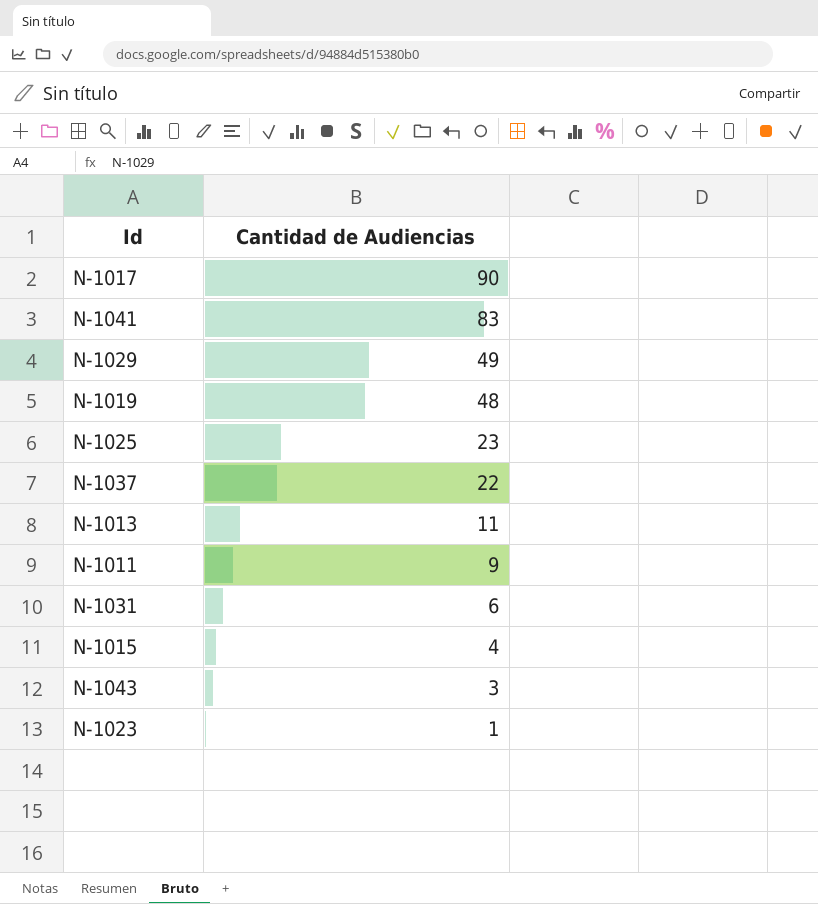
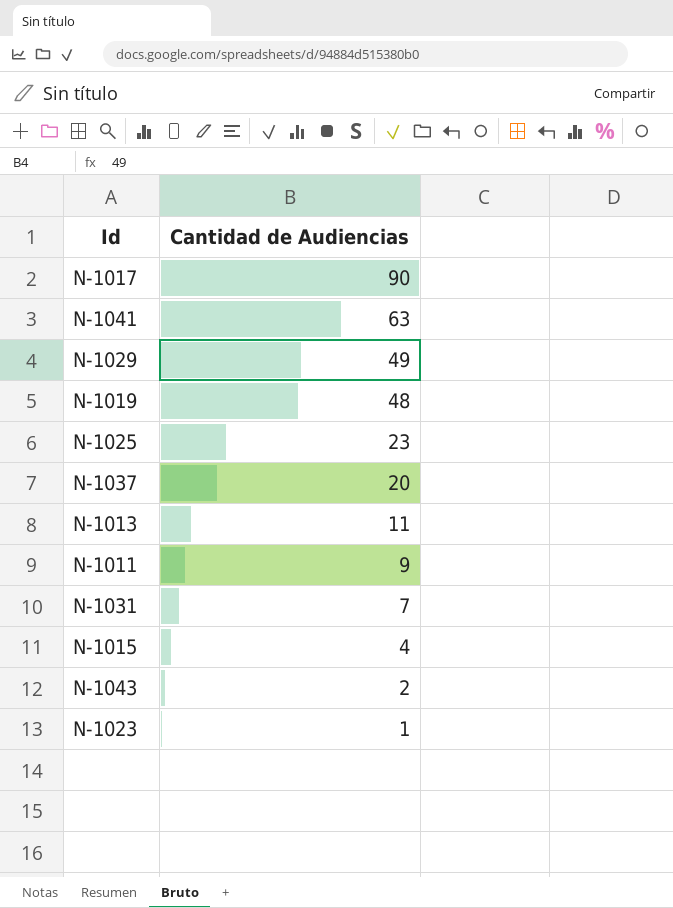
N-1041 | Cantidad de Audiencias: 83 -> 63
N-1037 | Cantidad de Audiencias: 22 -> 20
N-1031 | Cantidad de Audiencias: 6 -> 7
N-1043 | Cantidad de Audiencias: 3 -> 2

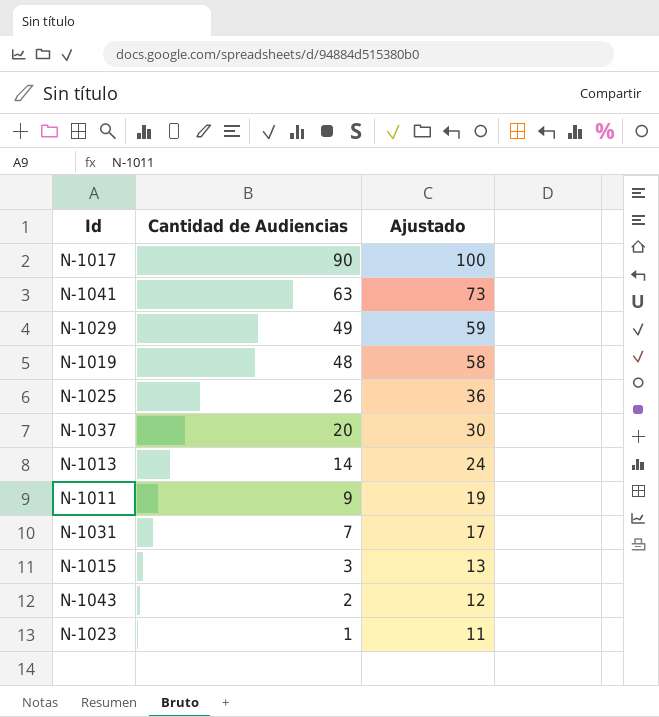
column Ajustado | formula: none -> [Cantidad de Audiencias] + 10
N-1025 | Cantidad de Audiencias: 23 -> 26
N-1013 | Cantidad de Audiencias: 11 -> 14
N-1015 | Cantidad de Audiencias: 4 -> 3

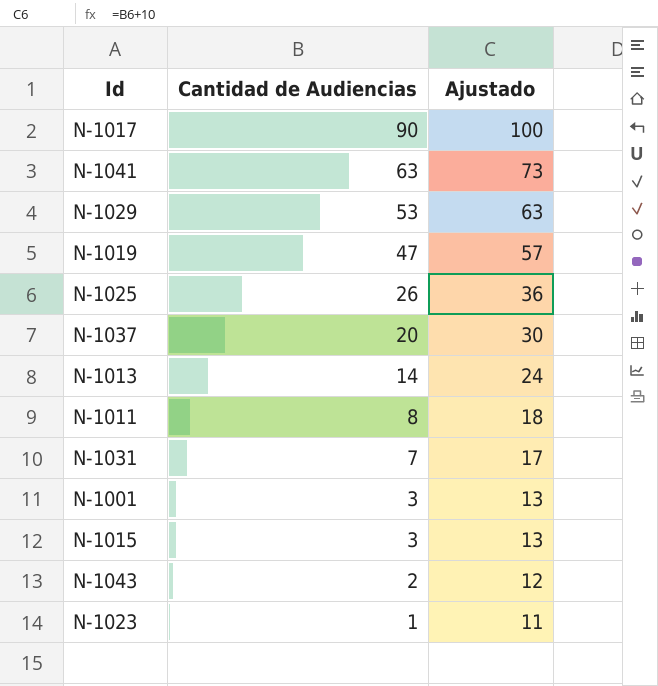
N-1029 | Cantidad de Audiencias: 49 -> 53
N-1029 | Ajustado: 59 -> 63
N-1019 | Cantidad de Audiencias: 48 -> 47
N-1019 | Ajustado: 58 -> 57
N-1011 | Cantidad de Audiencias: 9 -> 8
N-1011 | Ajustado: 19 -> 18
row N-1001: none -> 3 | 13

